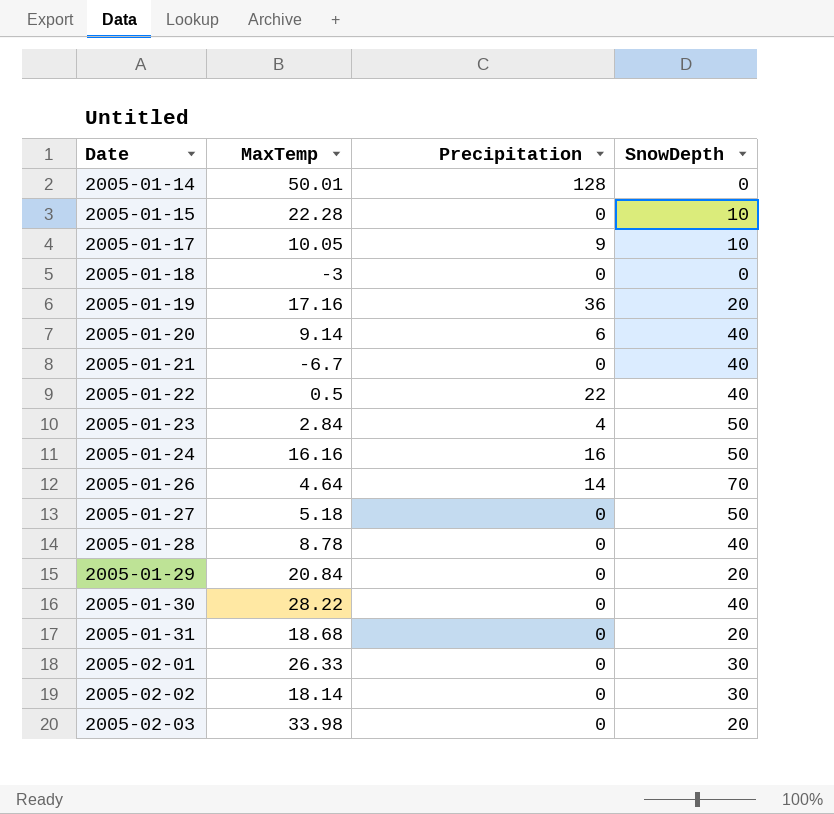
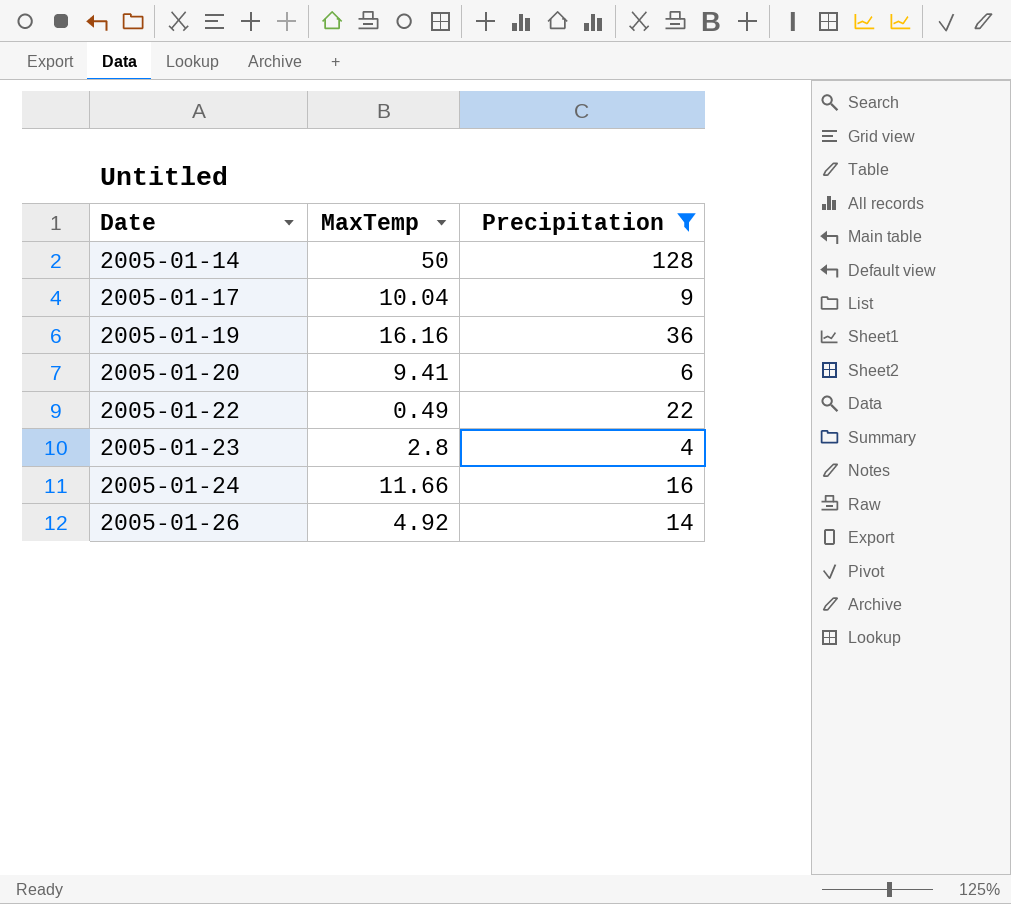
filter: none -> Precipitation != 0
column SnowDepth | position: 4 -> none
2005-01-14 | MaxTemp: 50.01 -> 50
2005-01-17 | MaxTemp: 10.05 -> 10.04
2005-01-19 | MaxTemp: 17.16 -> 16.16
2005-01-20 | MaxTemp: 9.14 -> 9.41
2005-01-22 | MaxTemp: 0.5 -> 0.49
2005-01-23 | MaxTemp: 2.84 -> 2.8
2005-01-24 | MaxTemp: 16.16 -> 11.66
2005-01-26 | MaxTemp: 4.64 -> 4.92

